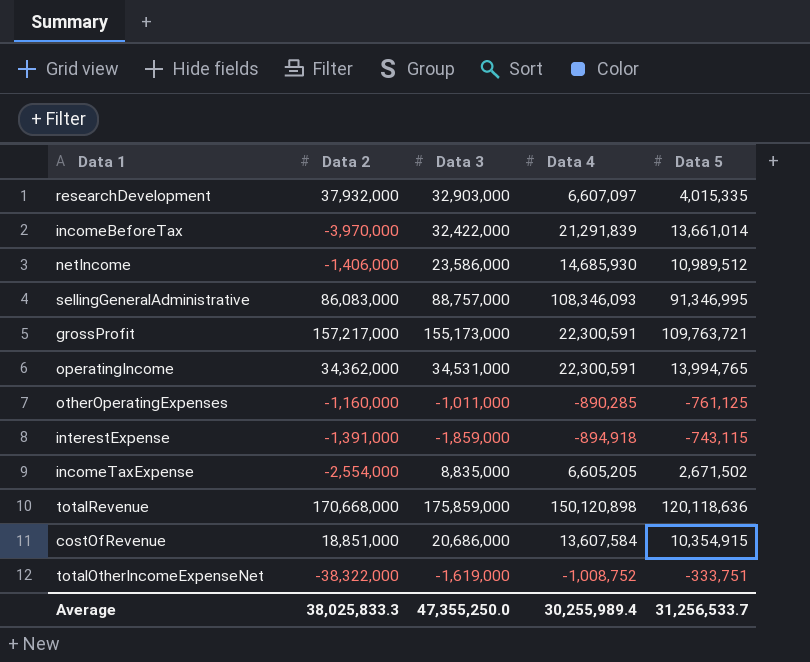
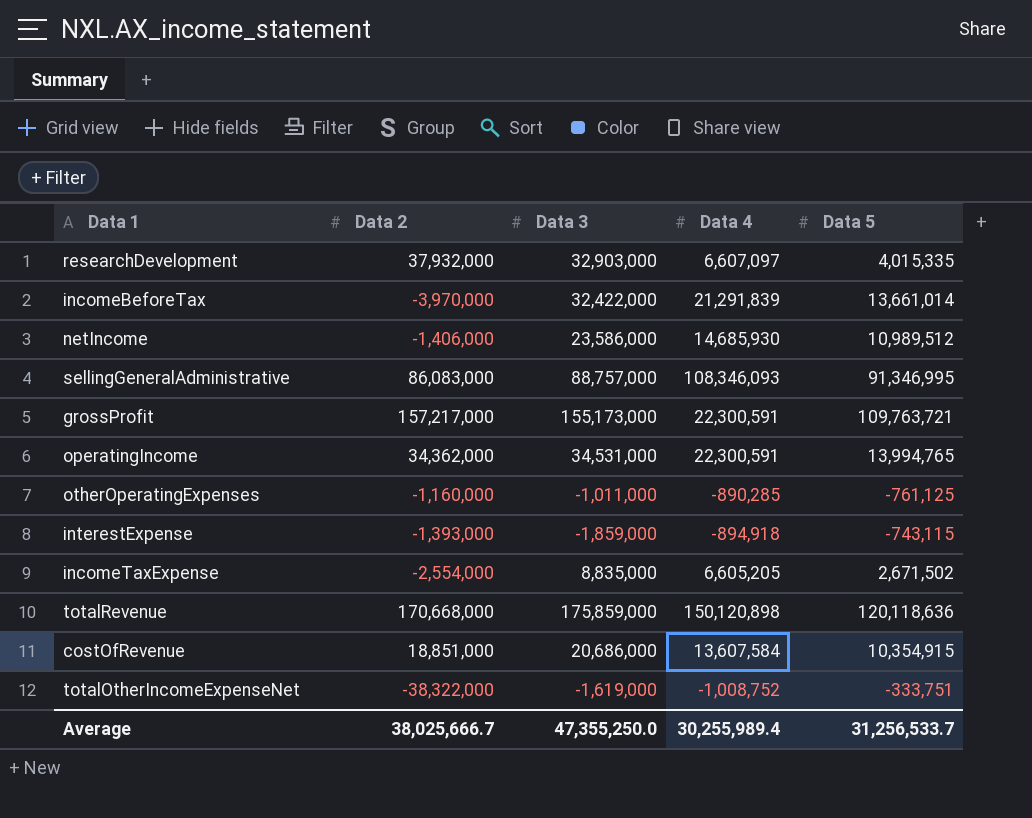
interestExpense | Data 2: -1,391,000 -> -1,393,000
Average | Data 2: 38,025,833.3 -> 38,025,666.7

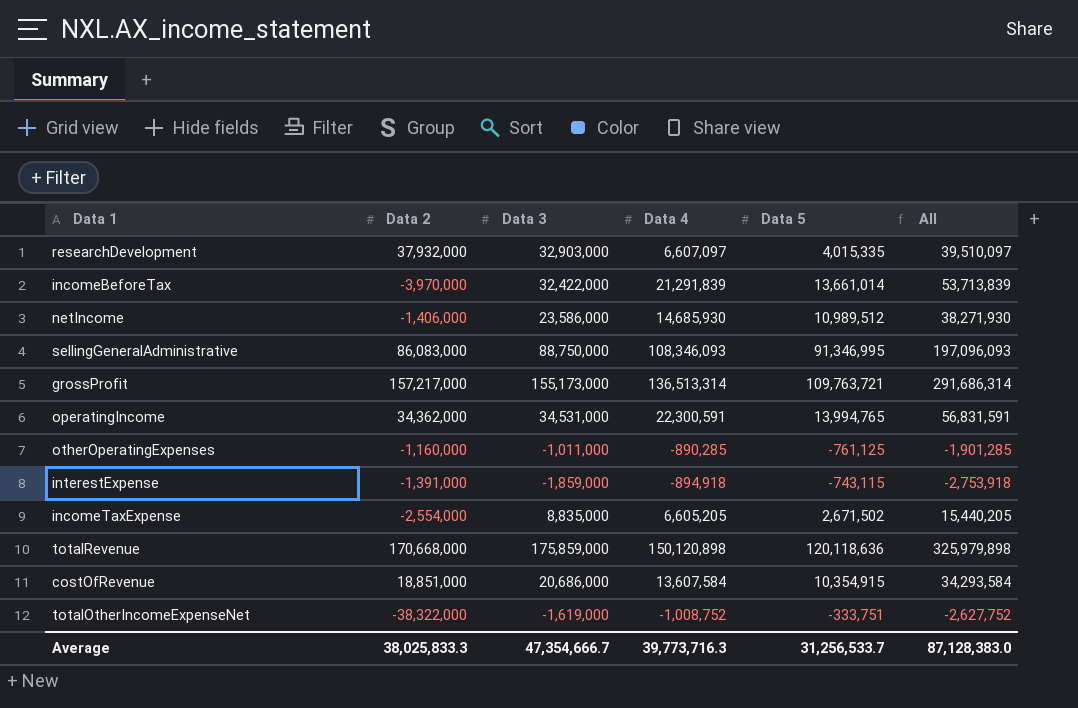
column All | formula: none -> [Data 3] + [Data 4]
sellingGeneralAdministrative | Data 3: 88,757,000 -> 88,750,000
grossProfit | Data 4: 22,300,591 -> 136,513,314
interestExpense | Data 2: -1,393,000 -> -1,391,000
Average | Data 2: 38,025,666.7 -> 38,025,833.3
Average | Data 3: 47,355,250.0 -> 47,354,666.7
Average | Data 4: 30,255,989.4 -> 39,773,716.3

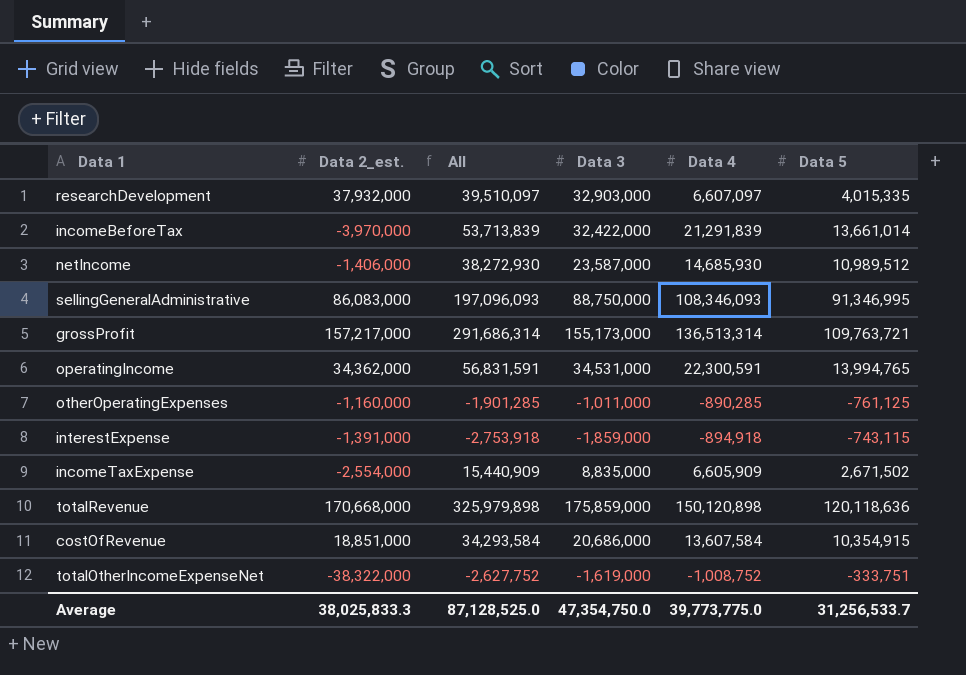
column name: Data 2 -> Data 2_est.
column All | position: 6 -> 3
netIncome | All: 38,271,930 -> 38,272,930
netIncome | Data 3: 23,586,000 -> 23,587,000
incomeTaxExpense | All: 15,440,205 -> 15,440,909
incomeTaxExpense | Data 4: 6,605,205 -> 6,605,909
Average | All: 87,128,383.0 -> 87,128,525.0
Average | Data 3: 47,354,666.7 -> 47,354,750.0
Average | Data 4: 39,773,716.3 -> 39,773,775.0

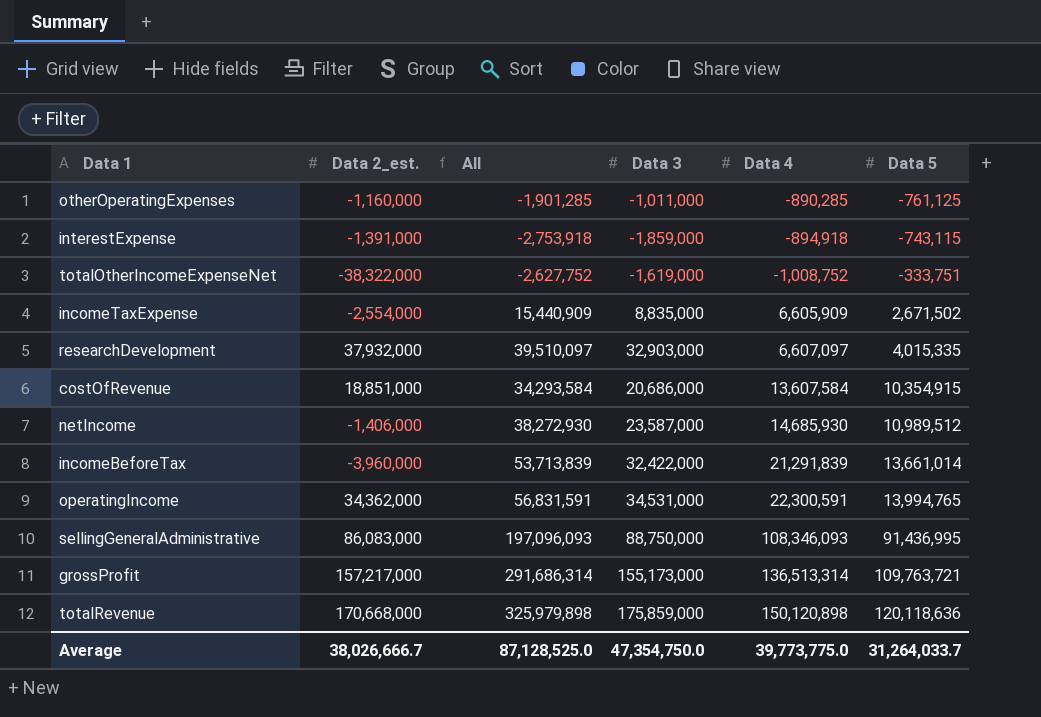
row order: none -> Data 5 ascending
incomeBeforeTax | Data 2_est.: -3,970,000 -> -3,960,000
sellingGeneralAdministrative | Data 5: 91,346,995 -> 91,436,995
Average | Data 2_est.: 38,025,833.3 -> 38,026,666.7
Average | Data 5: 31,256,533.7 -> 31,264,033.7

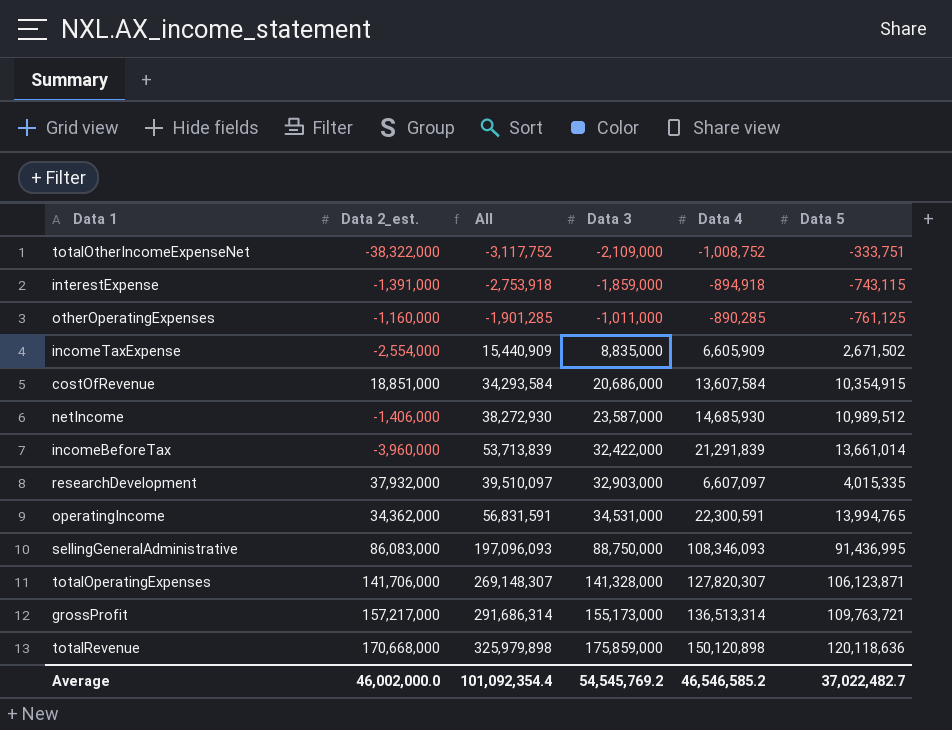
row order: Data 5 ascending -> Data 3 ascending
totalOtherIncomeExpenseNet | All: -2,627,752 -> -3,117,752
totalOtherIncomeExpenseNet | Data 3: -1,619,000 -> -2,109,000
row totalOperatingExpenses: none -> 141,706,000 | 269,148,307 | 141,328,000 | 127,820,307 | 106,123,871
Average | Data 2_est.: 38,026,666.7 -> 46,002,000.0
Average | All: 87,128,525.0 -> 101,092,354.4
Average | Data 3: 47,354,750.0 -> 54,545,769.2
Average | Data 4: 39,773,775.0 -> 46,546,585.2
Average | Data 5: 31,264,033.7 -> 37,022,482.7

